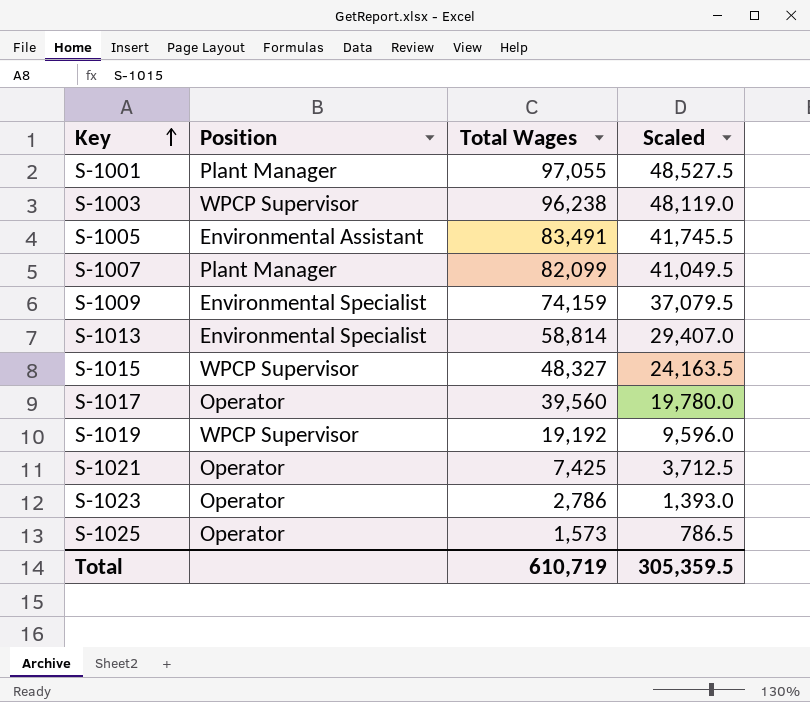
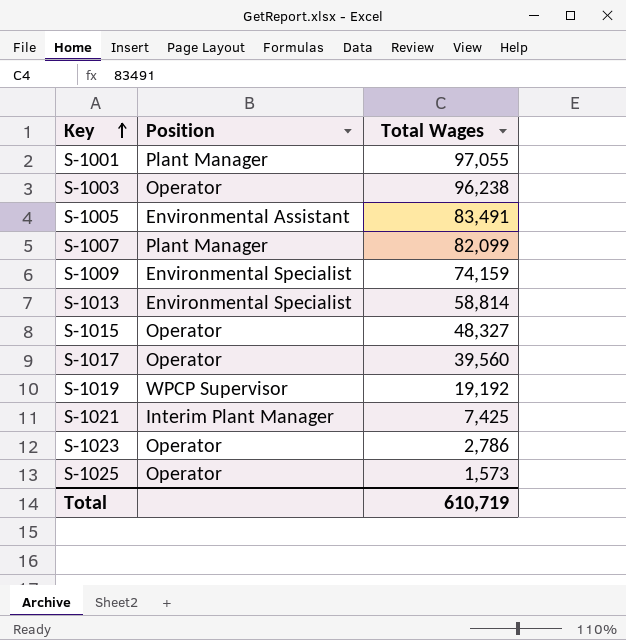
column Scaled | formula: [Total Wages] * 0.5 -> none
S-1003 | Position: WPCP Supervisor -> Operator
S-1015 | Position: WPCP Supervisor -> Operator
S-1021 | Position: Operator -> Interim Plant Manager

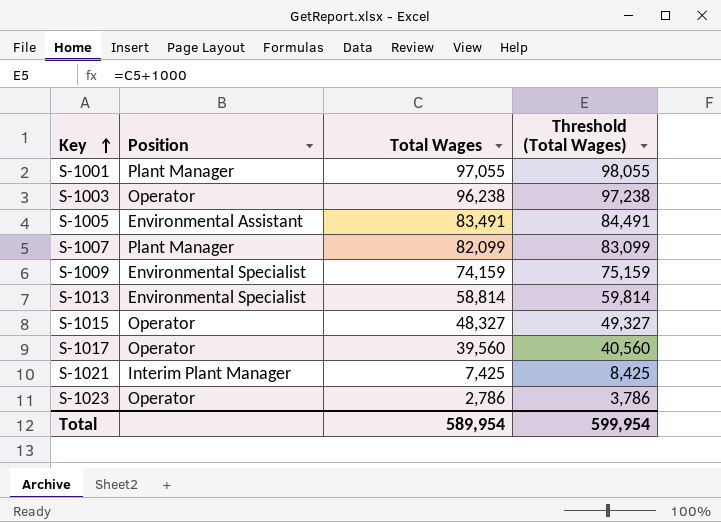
column Threshold (Total Wages) | formula: none -> [Total Wages] + 1000
row S-1019: WPCP Supervisor | 19,192 -> none
row S-1025: Operator | 1,573 -> none
Total | Total Wages: 610,719 -> 589,954

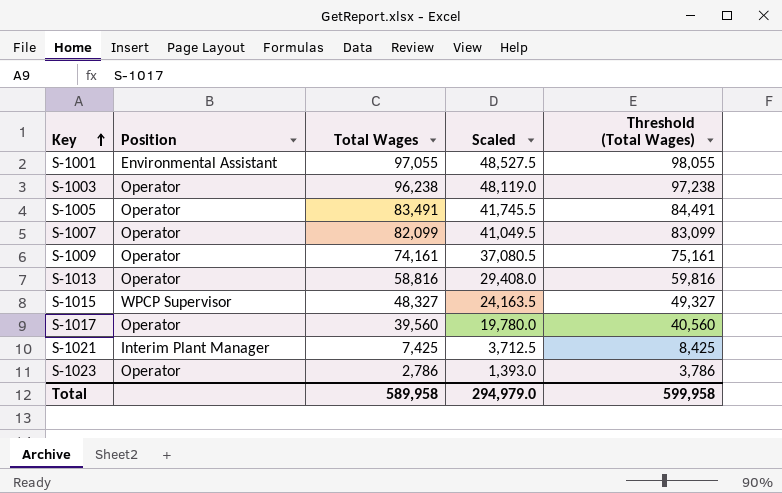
column Scaled | formula: none -> [Total Wages] * 0.5
S-1001 | Position: Plant Manager -> Environmental Assistant
S-1005 | Position: Environmental Assistant -> Operator
S-1007 | Position: Plant Manager -> Operator
S-1009 | Position: Environmental Specialist -> Operator
S-1009 | Total Wages: 74,159 -> 74,161
S-1009 | Threshold (Total Wages): 75,159 -> 75,161
S-1013 | Position: Environmental Specialist -> Operator
S-1013 | Total Wages: 58,814 -> 58,816
S-1013 | Threshold (Total Wages): 59,814 -> 59,816
S-1015 | Position: Operator -> WPCP Supervisor
Total | Total Wages: 589,954 -> 589,958
Total | Threshold (Total Wages): 599,954 -> 599,958

